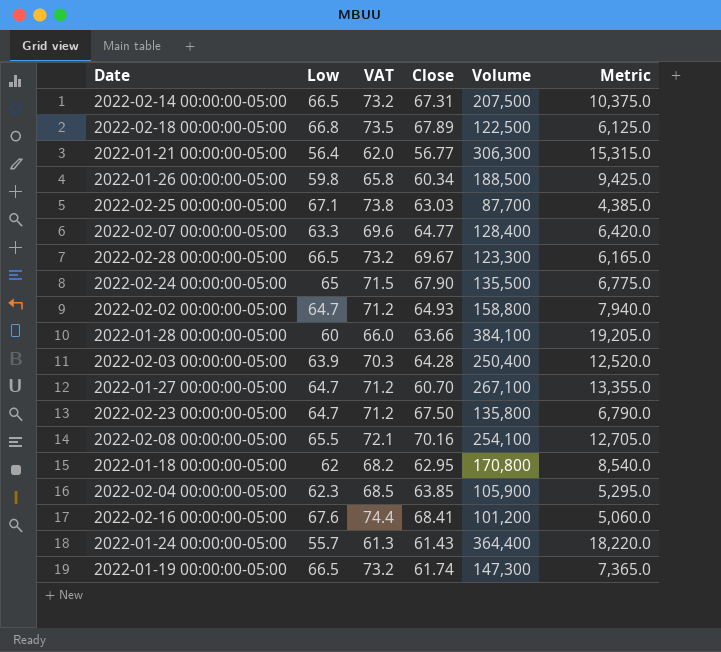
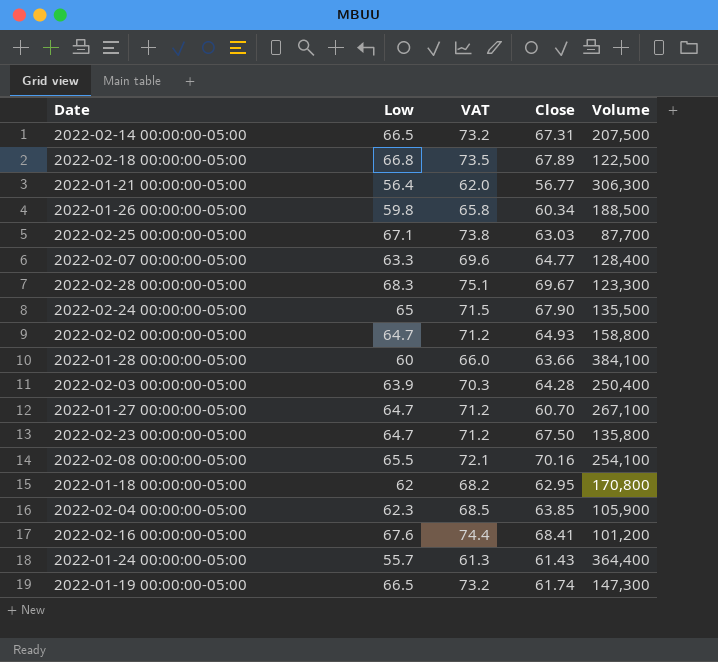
column Metric | formula: [Volume] * 0.05 -> none
2022-02-28 00:00:00-05:00 | Low: 66.5 -> 68.3
2022-02-28 00:00:00-05:00 | VAT: 73.2 -> 75.1

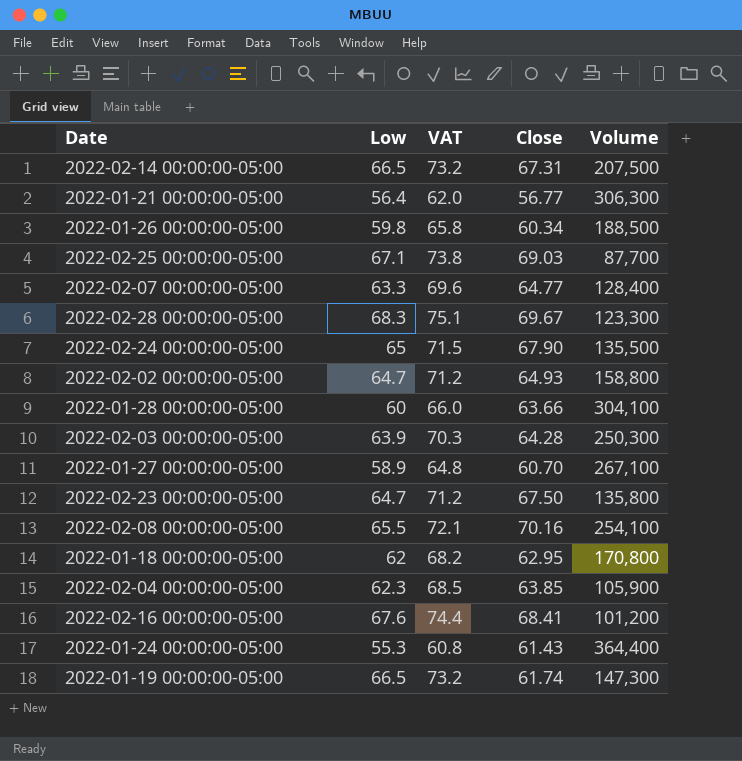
row 2022-02-18 00:00:00-05:00: 66.8 | 73.5 | 67.89 | 122,500 -> none
2022-02-25 00:00:00-05:00 | Close: 63.03 -> 69.03
2022-01-28 00:00:00-05:00 | Volume: 384,100 -> 304,100
2022-02-03 00:00:00-05:00 | Volume: 250,400 -> 250,300
2022-01-27 00:00:00-05:00 | Low: 64.7 -> 58.9
2022-01-27 00:00:00-05:00 | VAT: 71.2 -> 64.8
2022-01-24 00:00:00-05:00 | Low: 55.7 -> 55.3
2022-01-24 00:00:00-05:00 | VAT: 61.3 -> 60.8

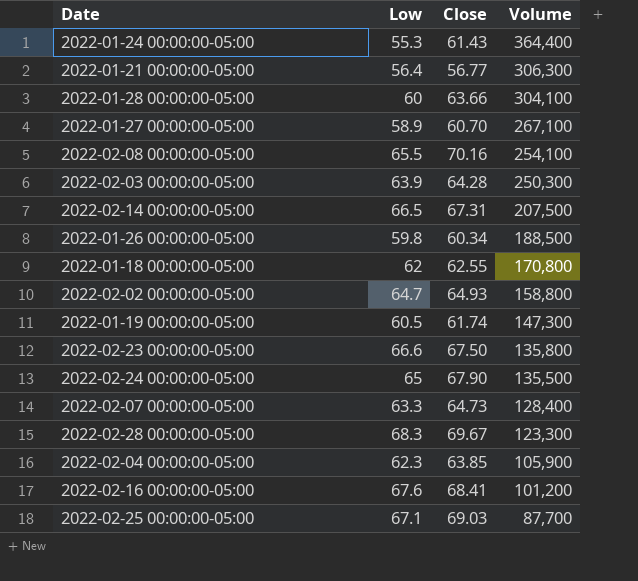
row order: none -> Volume descending
column VAT | formula: [Low] * 1.1 -> none
2022-01-18 00:00:00-05:00 | Close: 62.95 -> 62.55
2022-01-19 00:00:00-05:00 | Low: 66.5 -> 60.5
2022-02-23 00:00:00-05:00 | Low: 64.7 -> 66.6
2022-02-07 00:00:00-05:00 | Close: 64.77 -> 64.73

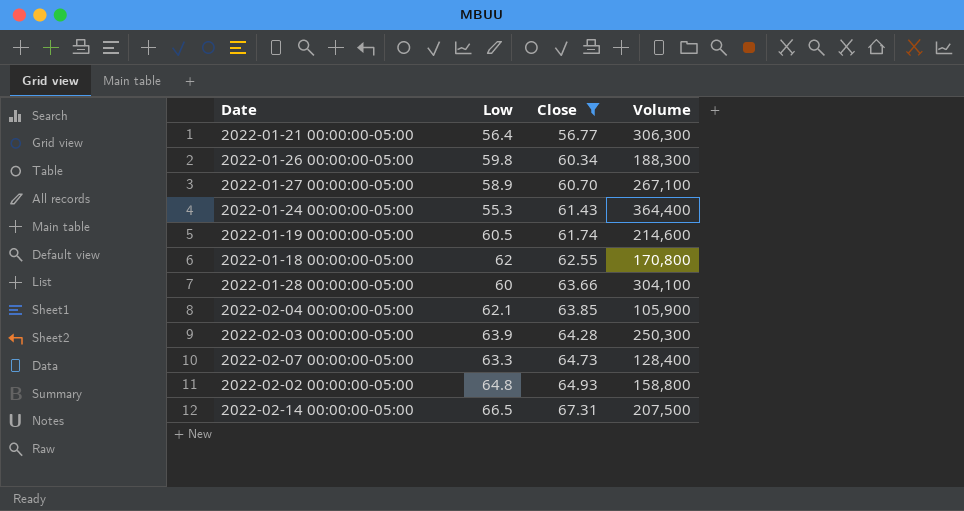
filter: none -> Close <= 67.31
row order: Volume descending -> Close ascending
2022-01-26 00:00:00-05:00 | Volume: 188,500 -> 188,300
2022-01-19 00:00:00-05:00 | Volume: 147,300 -> 214,600
2022-02-04 00:00:00-05:00 | Low: 62.3 -> 62.1
2022-02-02 00:00:00-05:00 | Low: 64.7 -> 64.8

